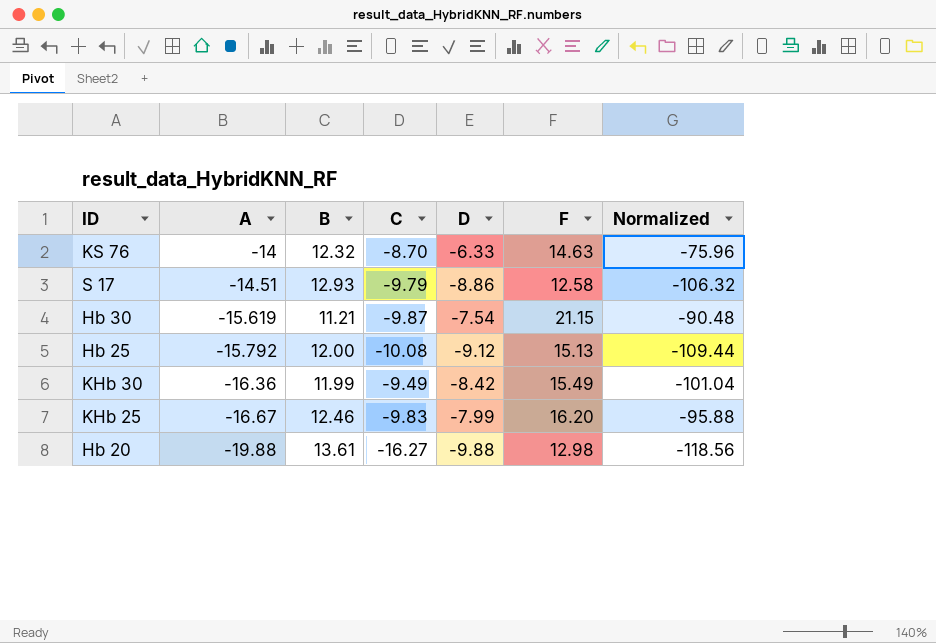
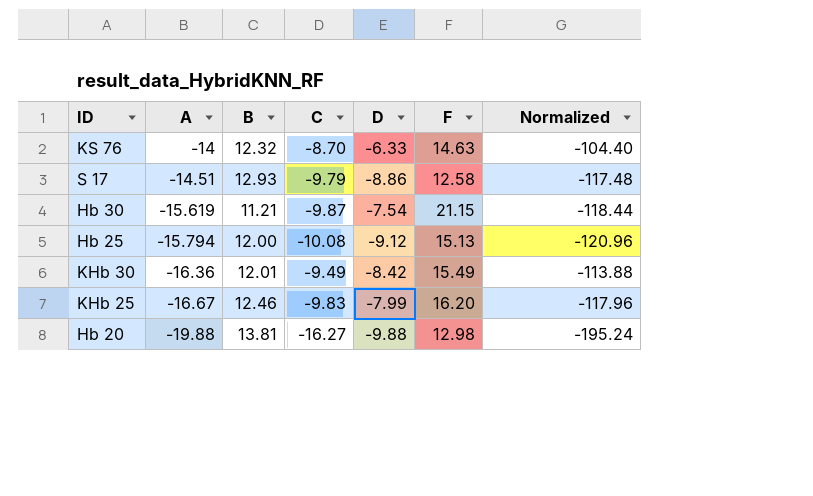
column Normalized | formula: [D] * 12 -> [C] * 12
Hb 25 | A: -15.792 -> -15.794
KHb 30 | B: 11.99 -> 12.01
Hb 20 | B: 13.61 -> 13.81

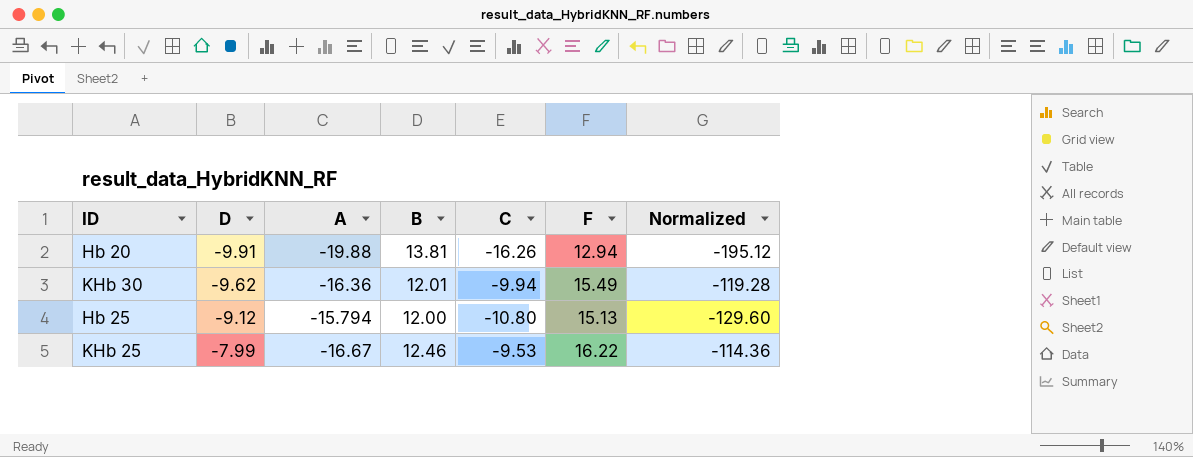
row order: A descending -> D ascending
column D | position: 5 -> 2
row KS 76: -14 | 12.32 | -8.70 | -6.33 | 14.63 | -104.40 -> none
row S 17: -14.51 | 12.93 | -9.79 | -8.86 | 12.58 | -117.48 -> none
row Hb 30: -15.619 | 11.21 | -9.87 | -7.54 | 21.15 | -118.44 -> none
Hb 20 | D: -9.88 -> -9.91
Hb 20 | C: -16.27 -> -16.26
Hb 20 | F: 12.98 -> 12.94
Hb 20 | Normalized: -195.24 -> -195.12
KHb 30 | D: -8.42 -> -9.62
KHb 30 | C: -9.49 -> -9.94
KHb 30 | Normalized: -113.88 -> -119.28
Hb 25 | C: -10.08 -> -10.80
Hb 25 | Normalized: -120.96 -> -129.60
KHb 25 | C: -9.83 -> -9.53
KHb 25 | F: 16.20 -> 16.22
KHb 25 | Normalized: -117.96 -> -114.36

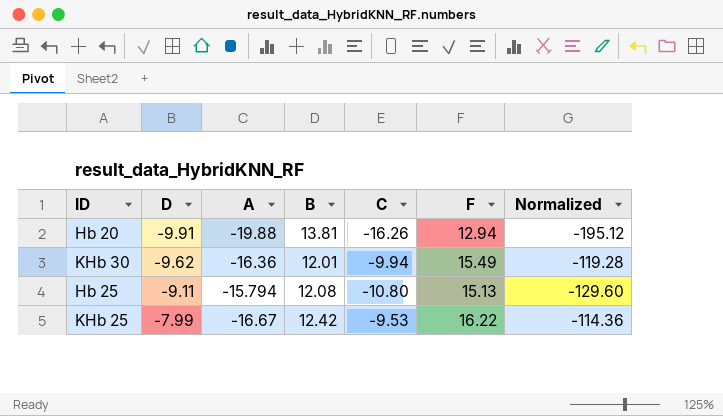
Hb 25 | D: -9.12 -> -9.11
Hb 25 | B: 12.00 -> 12.08
KHb 25 | B: 12.46 -> 12.42

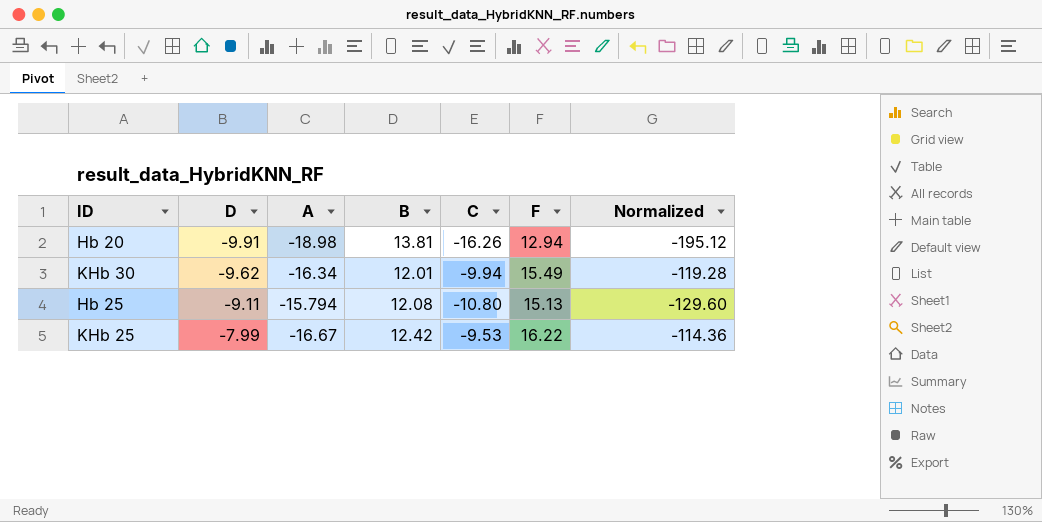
Hb 20 | A: -19.88 -> -18.98
KHb 30 | A: -16.36 -> -16.34

